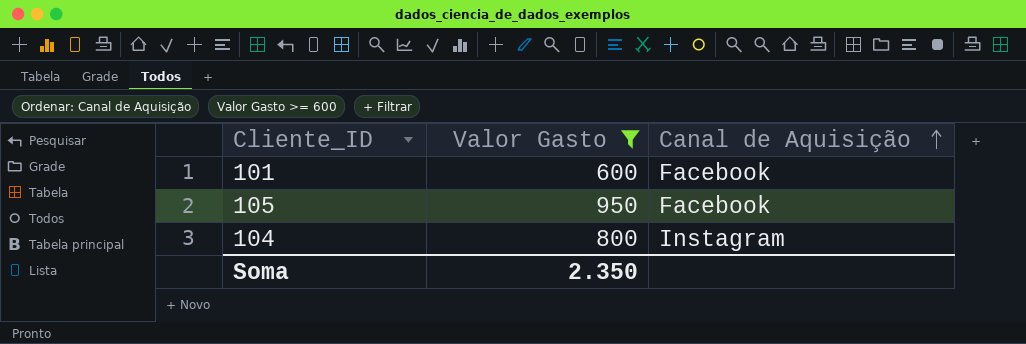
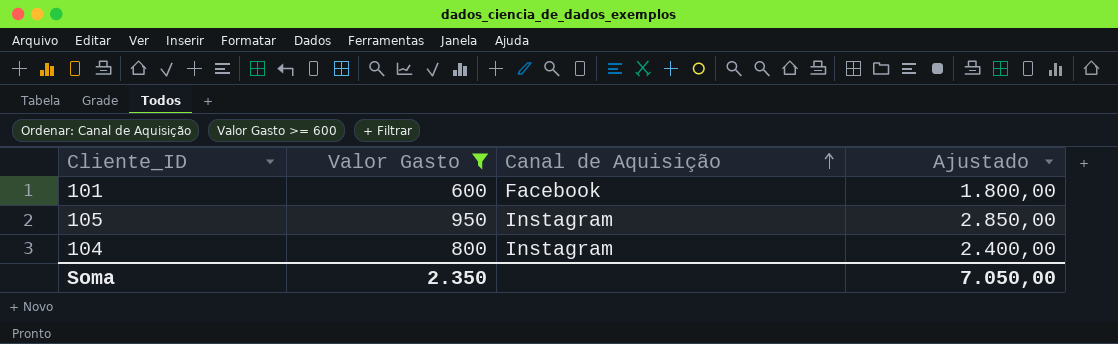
column Ajustado | formula: none -> [Valor Gasto] * 3
105 | Canal de Aquisição: Facebook -> Instagram

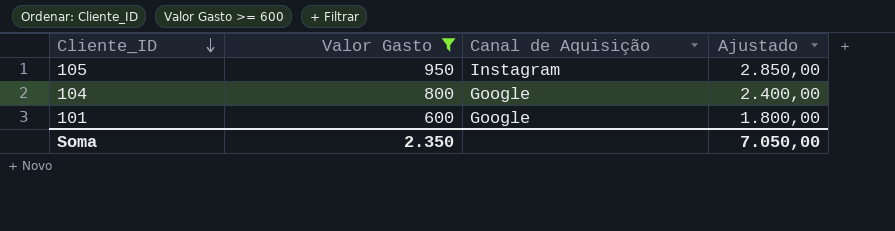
row order: Canal de Aquisição ascending -> Cliente_ID descending
104 | Canal de Aquisição: Instagram -> Google
101 | Canal de Aquisição: Facebook -> Google

